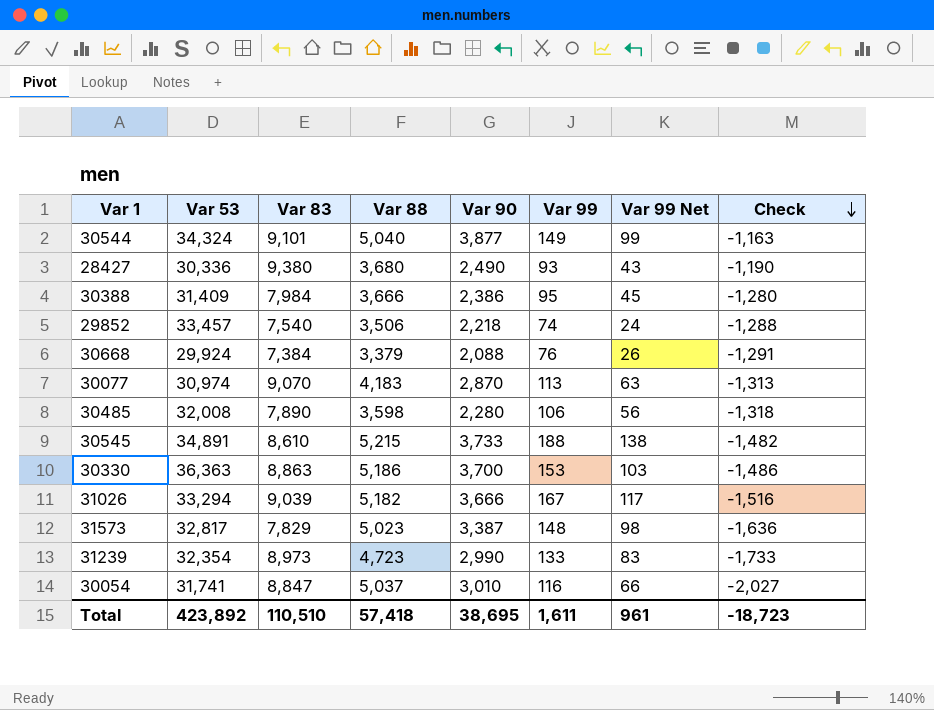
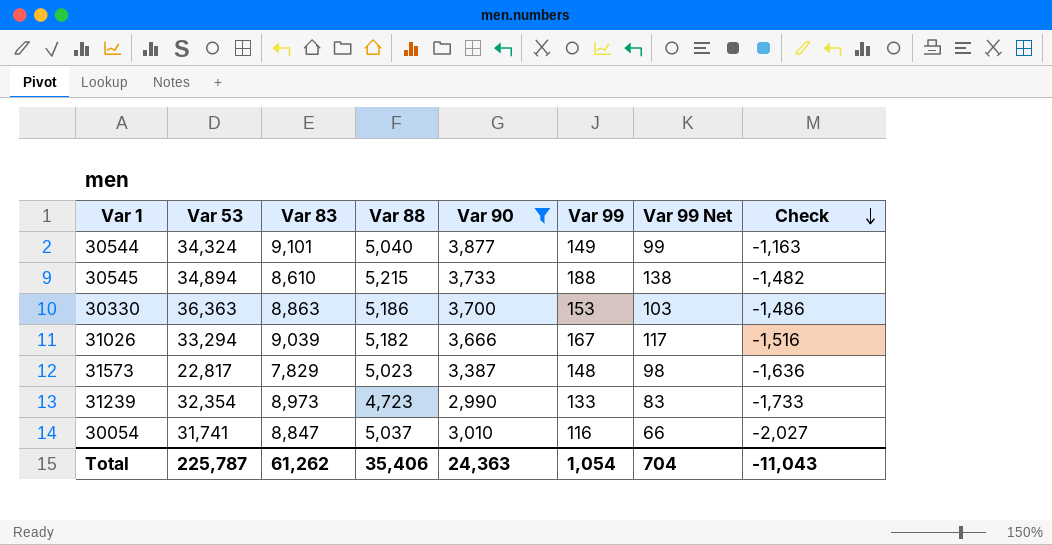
filter: none -> Var 90 >= 2,990
30545 | Var 53: 34,891 -> 34,894
31573 | Var 53: 32,817 -> 22,817
Total | Var 53: 423,892 -> 225,787
Total | Var 83: 110,510 -> 61,262
Total | Var 88: 57,418 -> 35,406
Total | Var 90: 38,695 -> 24,363
Total | Var 99: 1,611 -> 1,054
Total | Var 99 Net: 961 -> 704
Total | Check: -18,723 -> -11,043

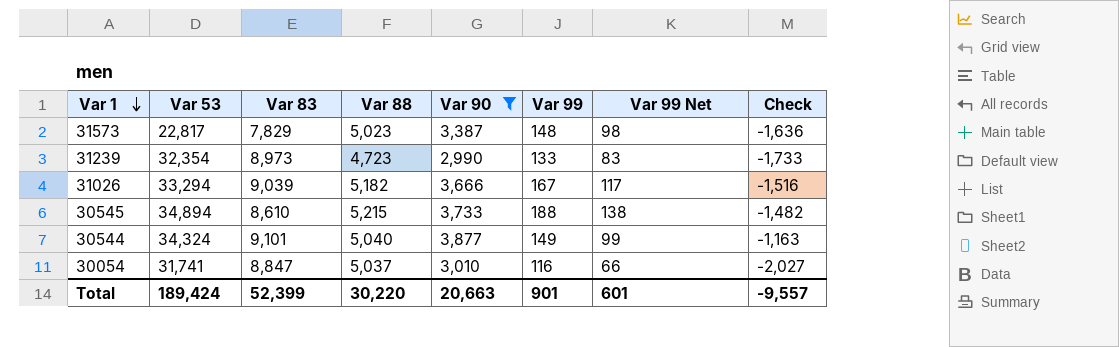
row order: Check descending -> Var 1 descending
row 30330: 36,363 | 8,863 | 5,186 | 3,700 | 153 | 103 | -1,486 -> none
Total | Var 53: 225,787 -> 189,424
Total | Var 83: 61,262 -> 52,399
Total | Var 88: 35,406 -> 30,220
Total | Var 90: 24,363 -> 20,663
Total | Var 99: 1,054 -> 901
Total | Var 99 Net: 704 -> 601
Total | Check: -11,043 -> -9,557

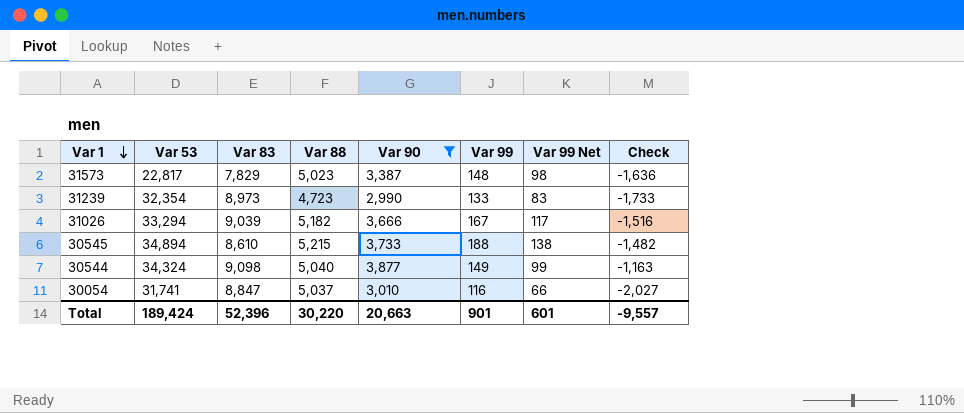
30544 | Var 83: 9,101 -> 9,098
Total | Var 83: 52,399 -> 52,396

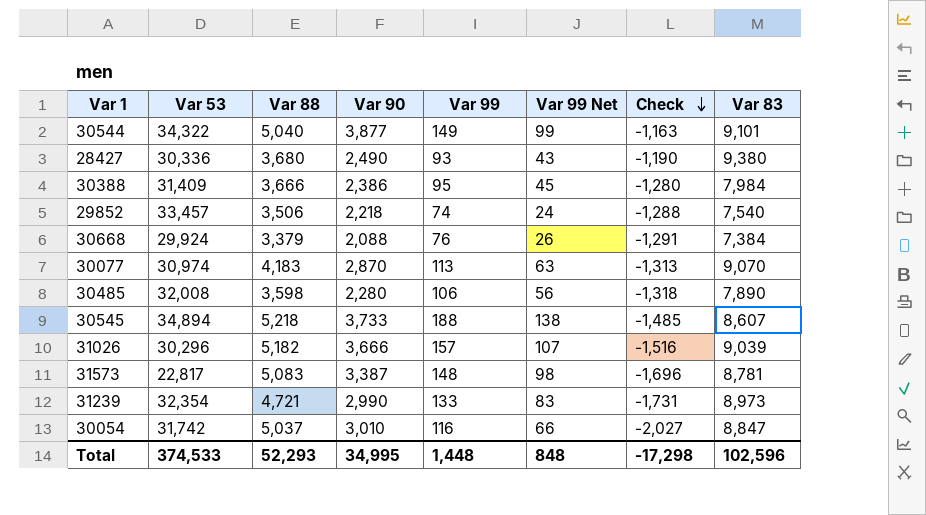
filter: Var 90 >= 2,990 -> none
row order: Var 1 descending -> Check descending
column Var 83 | position: 3 -> 8
30544 | Var 53: 34,324 -> 34,322
30544 | Var 83: 9,098 -> 9,101
30545 | Var 88: 5,215 -> 5,218
30545 | Check: -1,482 -> -1,485
30545 | Var 83: 8,610 -> 8,607
31026 | Var 53: 33,294 -> 30,296
31026 | Var 99: 167 -> 157
31026 | Var 99 Net: 117 -> 107
31573 | Var 88: 5,023 -> 5,083
31573 | Check: -1,636 -> -1,696
31573 | Var 83: 7,829 -> 8,781
31239 | Var 88: 4,723 -> 4,721
31239 | Check: -1,733 -> -1,731
30054 | Var 53: 31,741 -> 31,742
Total | Var 53: 189,424 -> 374,533
Total | Var 88: 30,220 -> 52,293
Total | Var 90: 20,663 -> 34,995
Total | Var 99: 901 -> 1,448
Total | Var 99 Net: 601 -> 848
Total | Check: -9,557 -> -17,298
Total | Var 83: 52,396 -> 102,596

